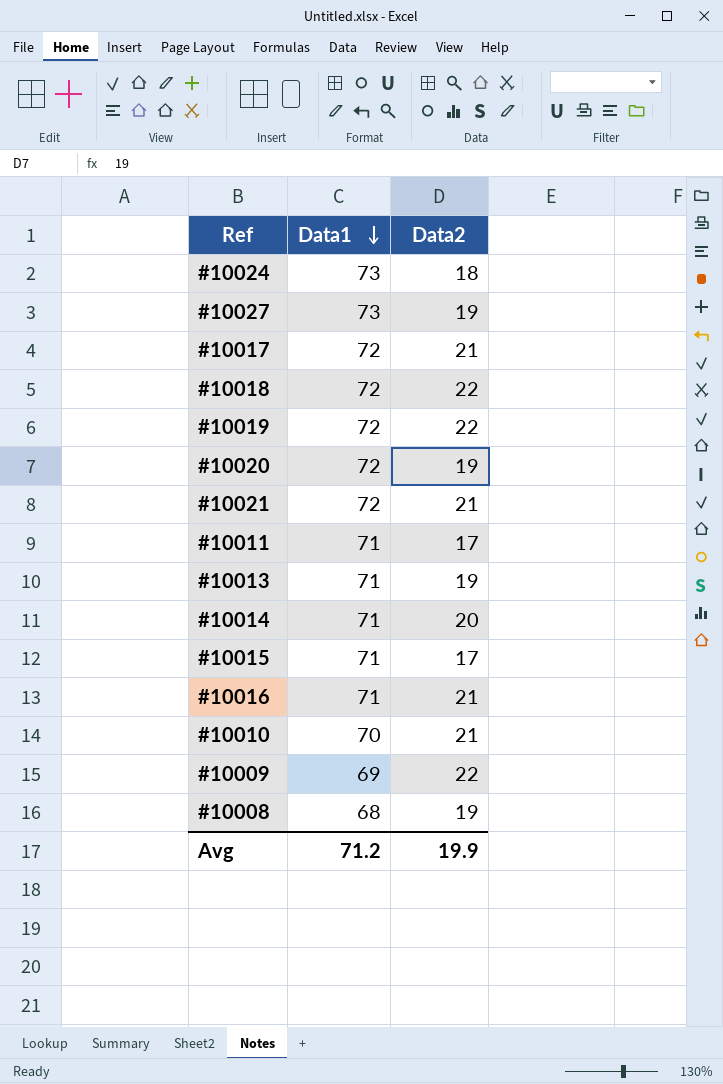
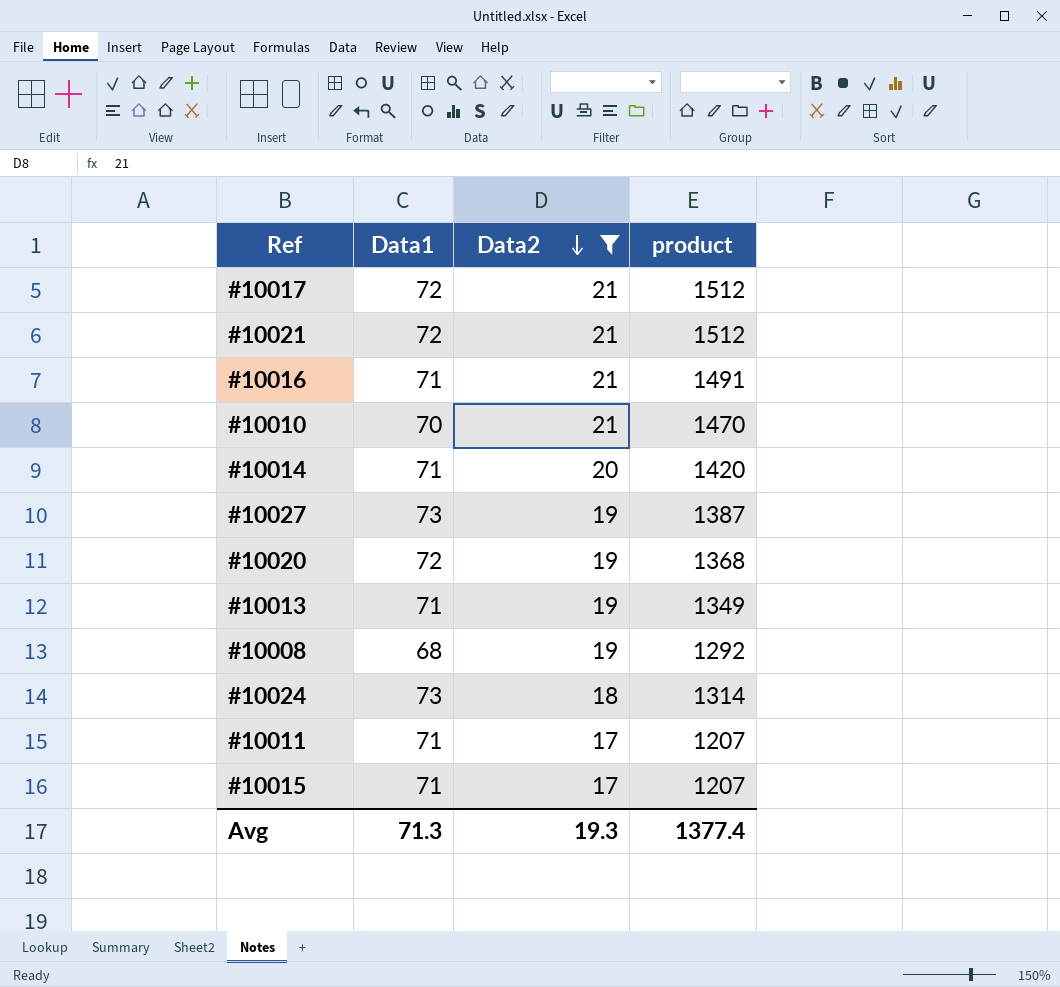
filter: none -> Data2 != 22
row order: Data1 descending -> Data2 descending
column product | formula: none -> [Data1] * [Data2]
Avg | Data1: 71.2 -> 71.3
Avg | Data2: 19.9 -> 19.3

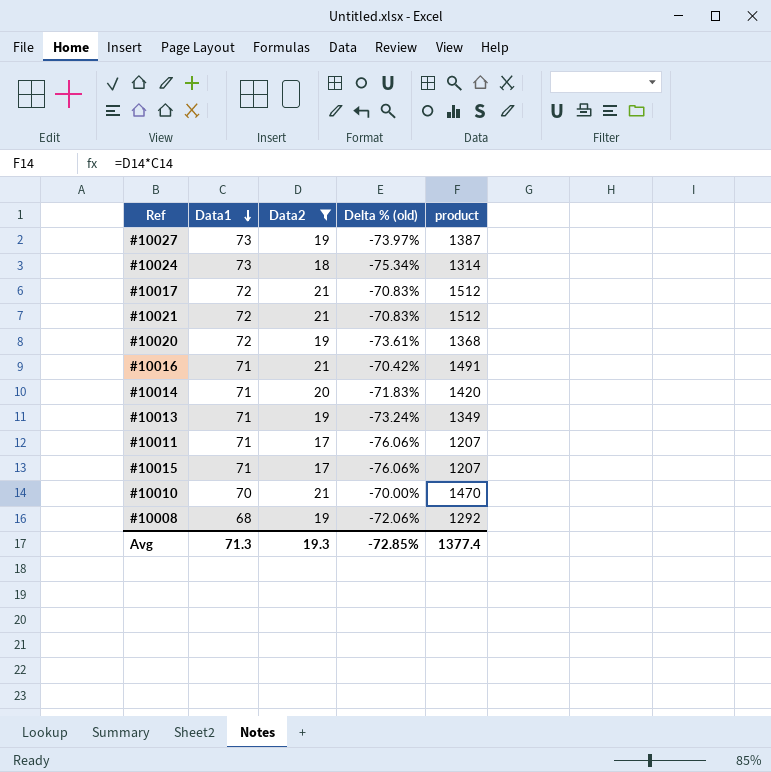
row order: Data2 descending -> Data1 descending
column Delta % (old) | formula: none -> ([Data2] - [Data1]) / [Data1]

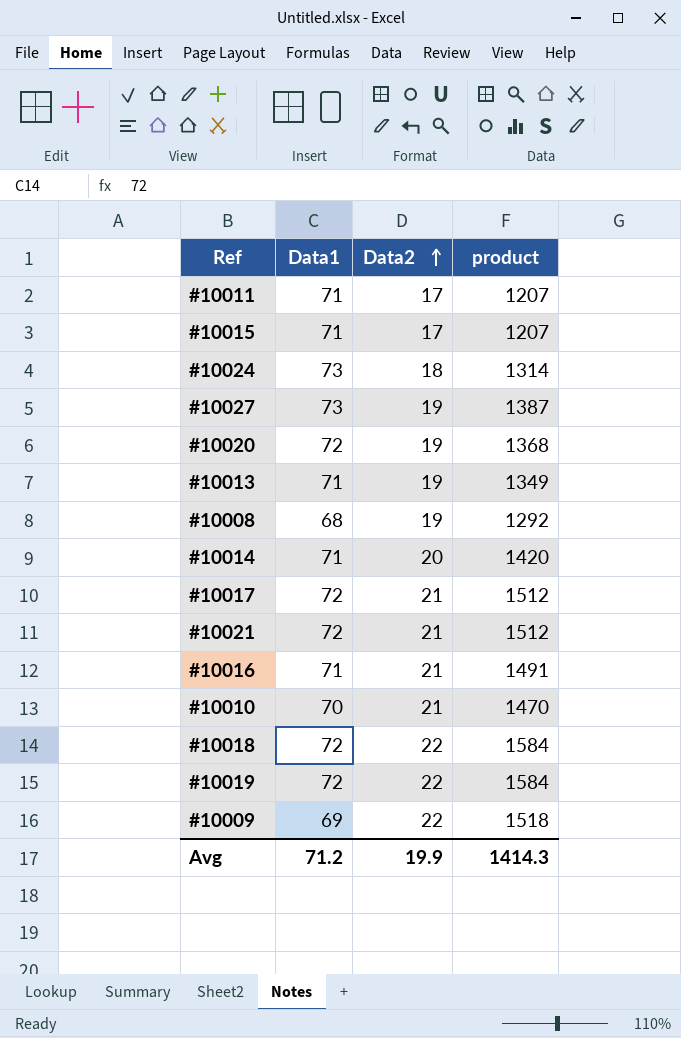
filter: Data2 != 22 -> none
row order: Data1 descending -> Data2 ascending
column Delta % (old) | formula: ([Data2] - [Data1]) / [Data1] -> none
Avg | Data1: 71.3 -> 71.2
Avg | Data2: 19.3 -> 19.9
Avg | product: 1377.4 -> 1414.3

